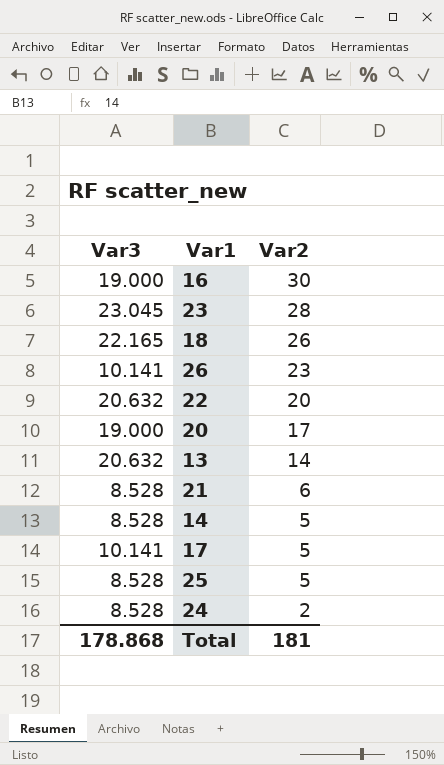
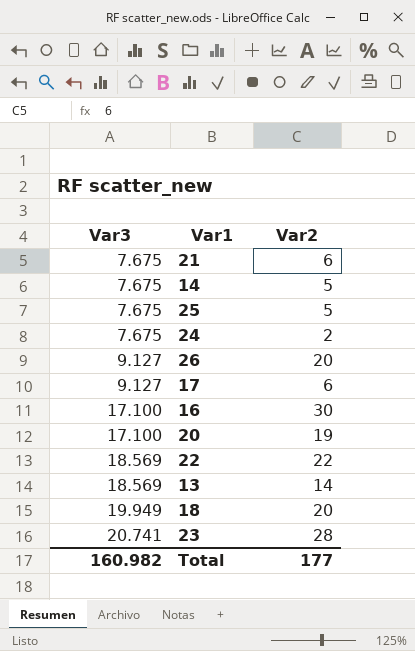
row order: Var2 descending -> Var3 ascending
21 | Var3: 8.528 -> 7.675
14 | Var3: 8.528 -> 7.675
25 | Var3: 8.528 -> 7.675
24 | Var3: 8.528 -> 7.675
26 | Var3: 10.141 -> 9.127
26 | Var2: 23 -> 20
17 | Var3: 10.141 -> 9.127
17 | Var2: 5 -> 6
16 | Var3: 19.000 -> 17.100
20 | Var3: 19.000 -> 17.100
20 | Var2: 17 -> 19
22 | Var3: 20.632 -> 18.569
22 | Var2: 20 -> 22
13 | Var3: 20.632 -> 18.569
18 | Var3: 22.165 -> 19.949
18 | Var2: 26 -> 20
23 | Var3: 23.045 -> 20.741
Total | Var3: 178.868 -> 160.982
Total | Var2: 181 -> 177

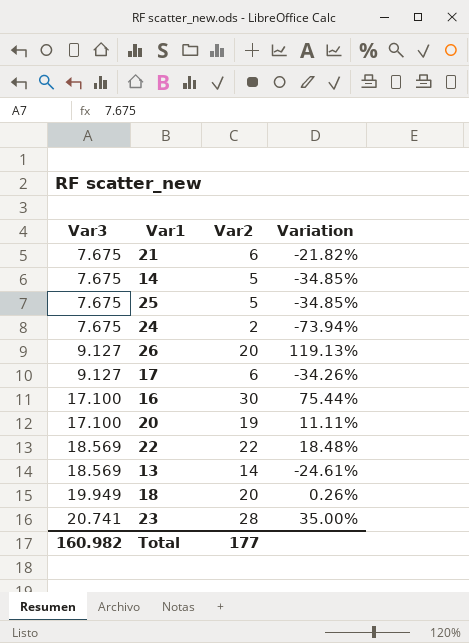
column Variation | formula: none -> ([Var2] - [Var3]) / [Var3]

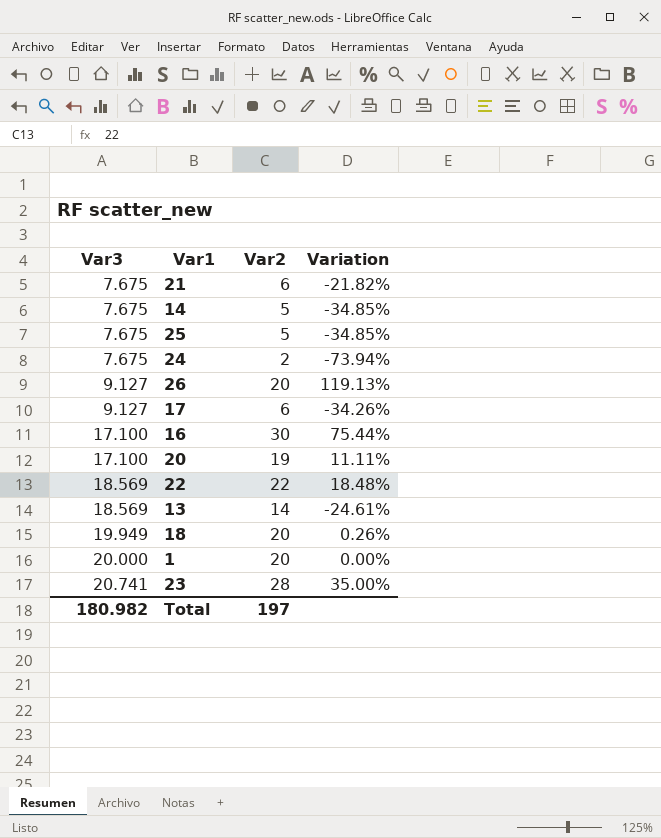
row 1: none -> 20.000 | 20 | 0.00%
Total | Var3: 160.982 -> 180.982
Total | Var2: 177 -> 197

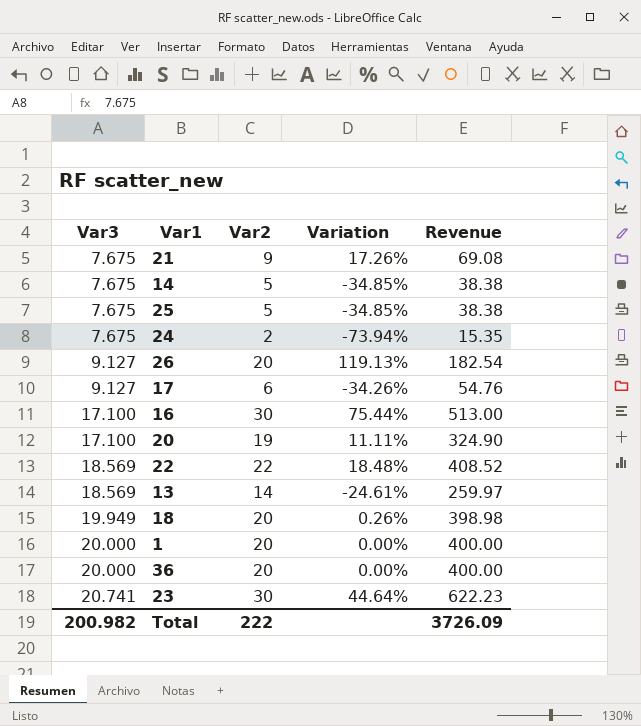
column Revenue | formula: none -> [Var3] * [Var2]
21 | Var2: 6 -> 9
21 | Variation: -21.82% -> 17.26%
row 36: none -> 20.000 | 20 | 0.00% | 400.00
23 | Var2: 28 -> 30
23 | Variation: 35.00% -> 44.64%
Total | Var3: 180.982 -> 200.982
Total | Var2: 197 -> 222

